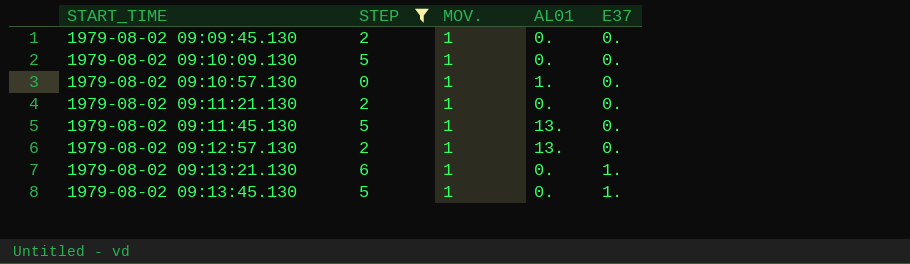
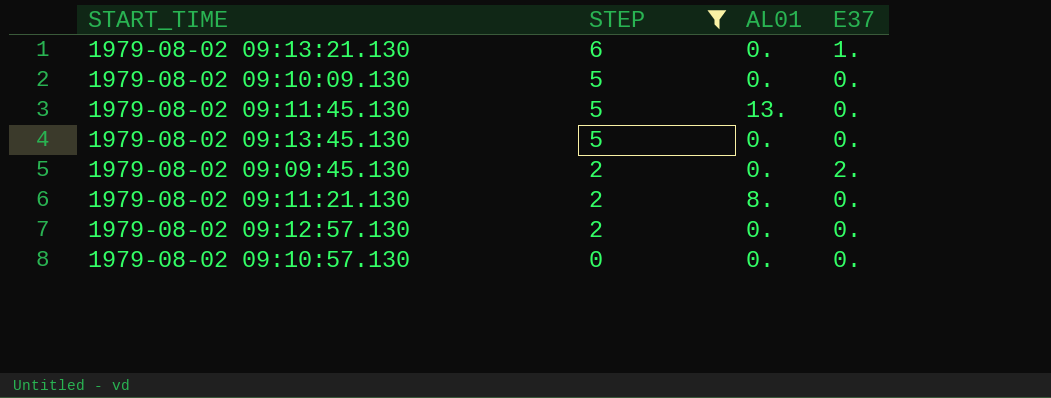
row order: START_TIME ascending -> STEP descending
column MOV. | position: 3 -> none
1979-08-02 09:13:45.130 | E37: 1. -> 0.
1979-08-02 09:09:45.130 | E37: 0. -> 2.
1979-08-02 09:11:21.130 | AL01: 0. -> 8.
1979-08-02 09:12:57.130 | AL01: 13. -> 0.
1979-08-02 09:10:57.130 | AL01: 1. -> 0.

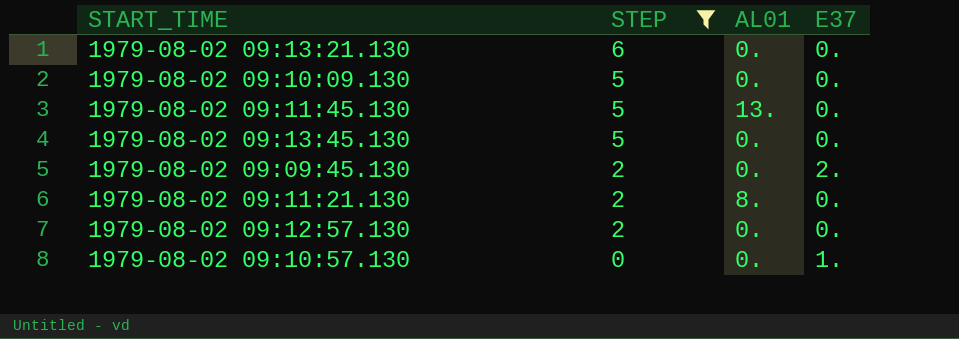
1979-08-02 09:13:21.130 | E37: 1. -> 0.
1979-08-02 09:10:57.130 | E37: 0. -> 1.

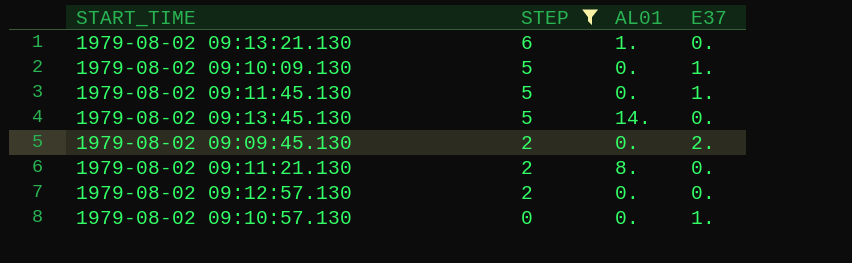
1979-08-02 09:13:21.130 | AL01: 0. -> 1.
1979-08-02 09:10:09.130 | E37: 0. -> 1.
1979-08-02 09:11:45.130 | AL01: 13. -> 0.
1979-08-02 09:11:45.130 | E37: 0. -> 1.
1979-08-02 09:13:45.130 | AL01: 0. -> 14.

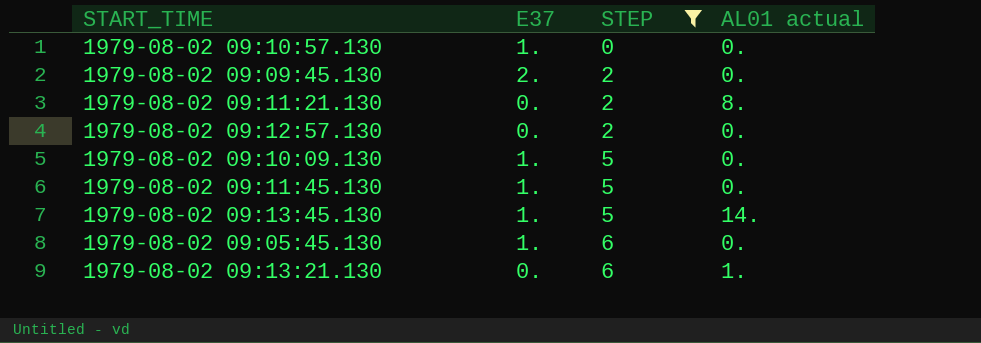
row order: STEP descending -> STEP ascending
column E37 | position: 4 -> 2
column name: AL01 -> AL01 actual
1979-08-02 09:13:45.130 | E37: 0. -> 1.
row 1979-08-02 09:05:45.130: none -> 1. | 6 | 0.

